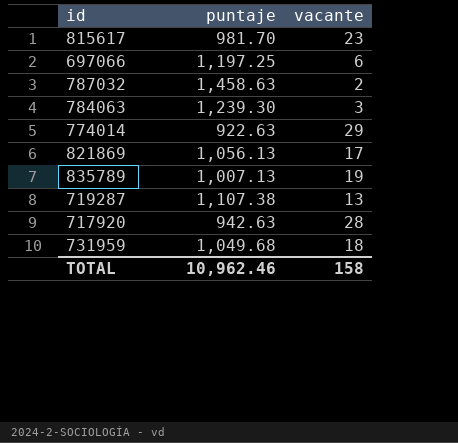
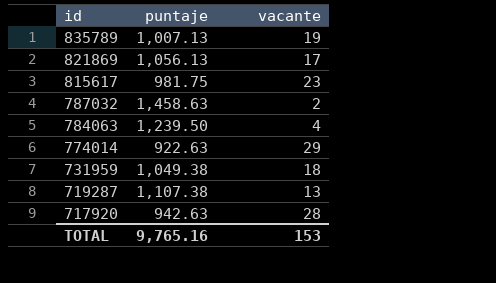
row order: none -> id descending
row 697066: 1,197.25 | 6 -> none
815617 | puntaje: 981.70 -> 981.75
784063 | puntaje: 1,239.30 -> 1,239.50
784063 | vacante: 3 -> 4
731959 | puntaje: 1,049.68 -> 1,049.38
TOTAL | puntaje: 10,962.46 -> 9,765.16
TOTAL | vacante: 158 -> 153

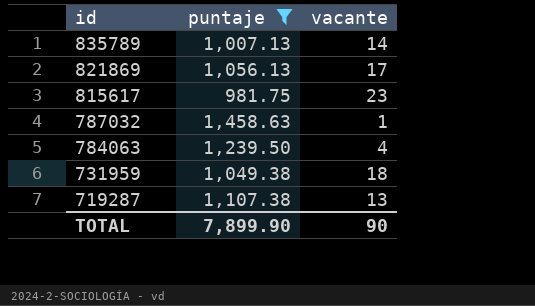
filter: none -> puntaje >= 981.75
835789 | vacante: 19 -> 14
787032 | vacante: 2 -> 1
TOTAL | puntaje: 9,765.16 -> 7,899.90
TOTAL | vacante: 153 -> 90

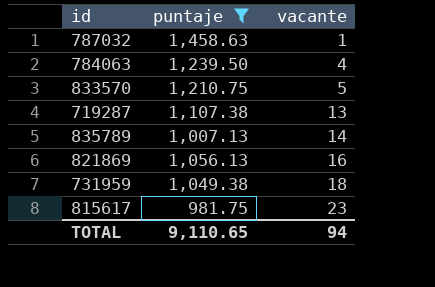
row order: id descending -> vacante ascending
row 833570: none -> 1,210.75 | 5
821869 | vacante: 17 -> 16
TOTAL | puntaje: 7,899.90 -> 9,110.65
TOTAL | vacante: 90 -> 94

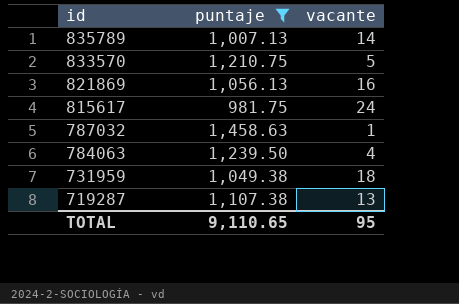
row order: vacante ascending -> id descending
815617 | vacante: 23 -> 24
TOTAL | vacante: 94 -> 95

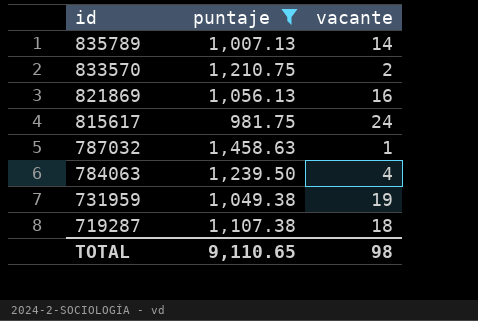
833570 | vacante: 5 -> 2
731959 | vacante: 18 -> 19
719287 | vacante: 13 -> 18
TOTAL | vacante: 95 -> 98

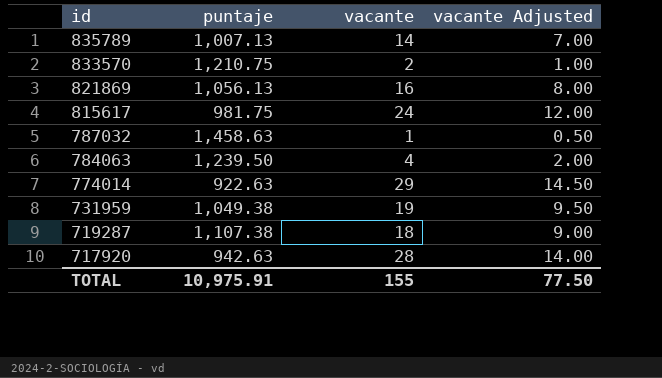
filter: puntaje >= 981.75 -> none
column vacante Adjusted | formula: none -> [vacante] * 0.5
TOTAL | puntaje: 9,110.65 -> 10,975.91
TOTAL | vacante: 98 -> 155

